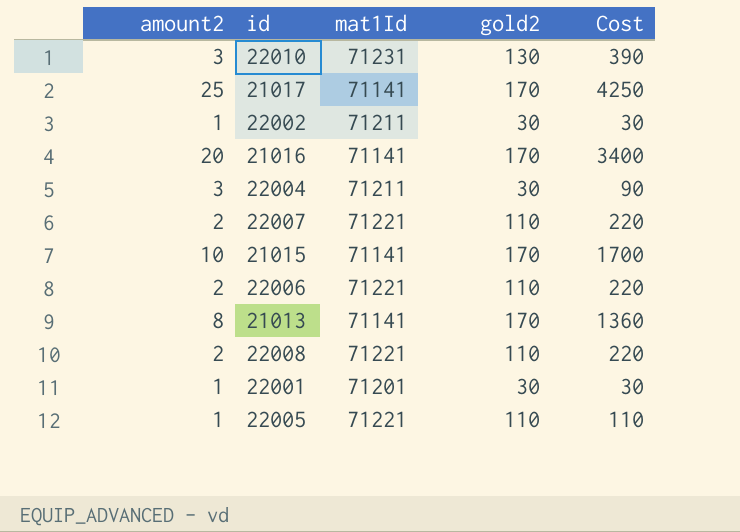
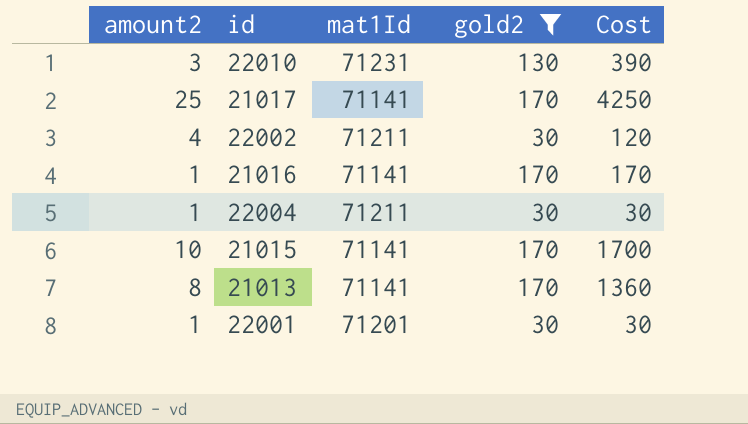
filter: none -> gold2 != 110
22002 | amount2: 1 -> 4
22002 | Cost: 30 -> 120
21016 | amount2: 20 -> 1
21016 | Cost: 3400 -> 170
22004 | amount2: 3 -> 1
22004 | Cost: 90 -> 30

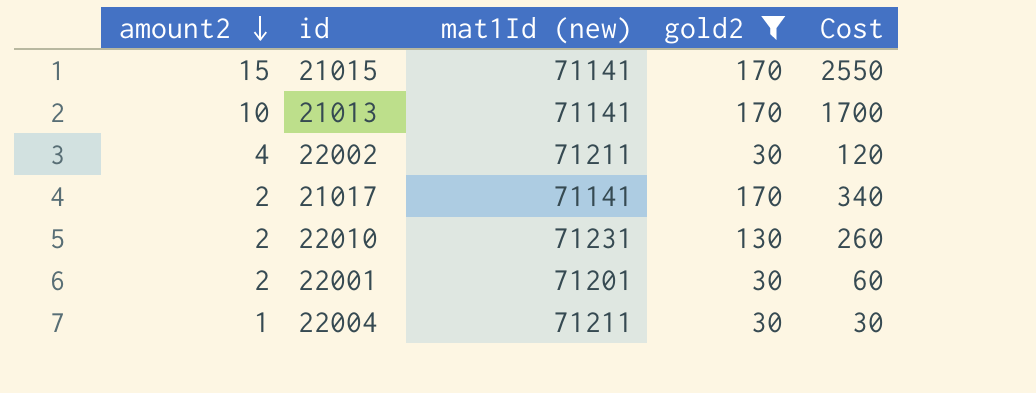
row order: none -> amount2 descending
column name: mat1Id -> mat1Id (new)
row 21016: 1 | 71141 | 170 | 170 -> none
21015 | amount2: 10 -> 15
21015 | Cost: 1700 -> 2550
21013 | amount2: 8 -> 10
21013 | Cost: 1360 -> 1700
21017 | amount2: 25 -> 2
21017 | Cost: 4250 -> 340
22010 | amount2: 3 -> 2
22010 | Cost: 390 -> 260
22001 | amount2: 1 -> 2
22001 | Cost: 30 -> 60

